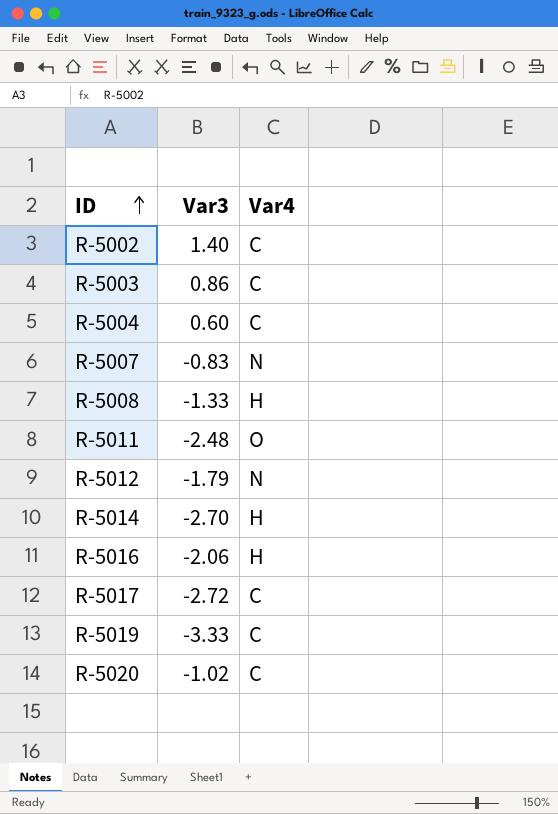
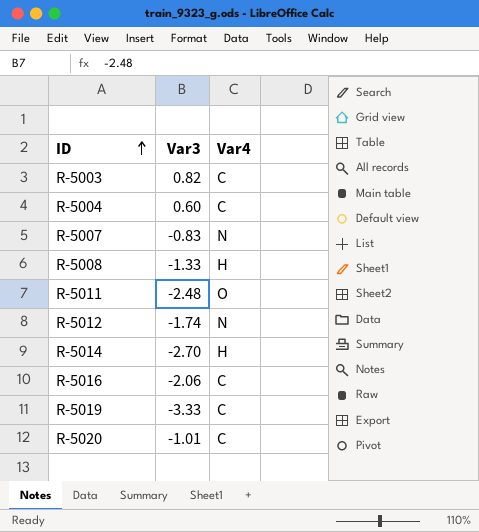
row R-5002: 1.40 | C -> none
row R-5017: -2.72 | C -> none
R-5003 | Var3: 0.86 -> 0.82
R-5012 | Var3: -1.79 -> -1.74
R-5016 | Var4: H -> C
R-5020 | Var3: -1.02 -> -1.01

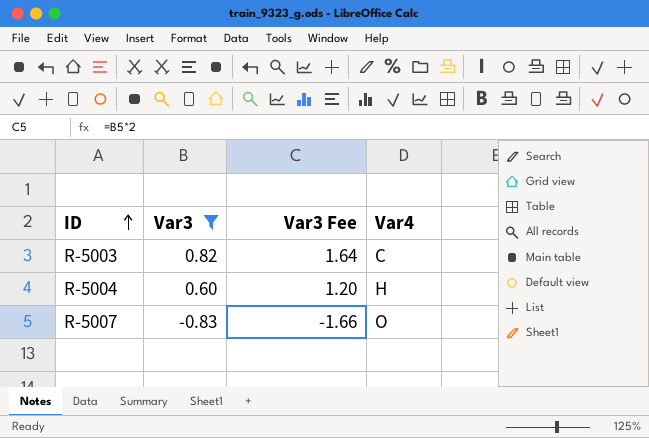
filter: none -> Var3 >= -0.83
column Var3 Fee | formula: none -> [Var3] * 2
R-5004 | Var4: C -> H
R-5007 | Var4: N -> O

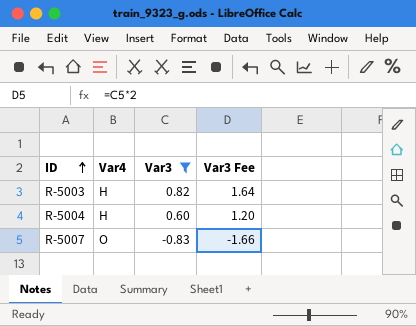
column Var4 | position: 4 -> 2
R-5003 | Var4: C -> H

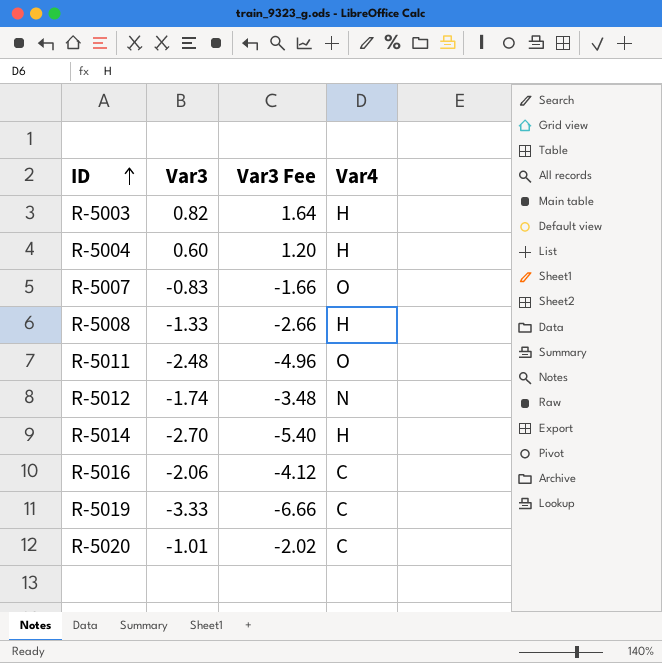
filter: Var3 >= -0.83 -> none
column Var4 | position: 2 -> 4

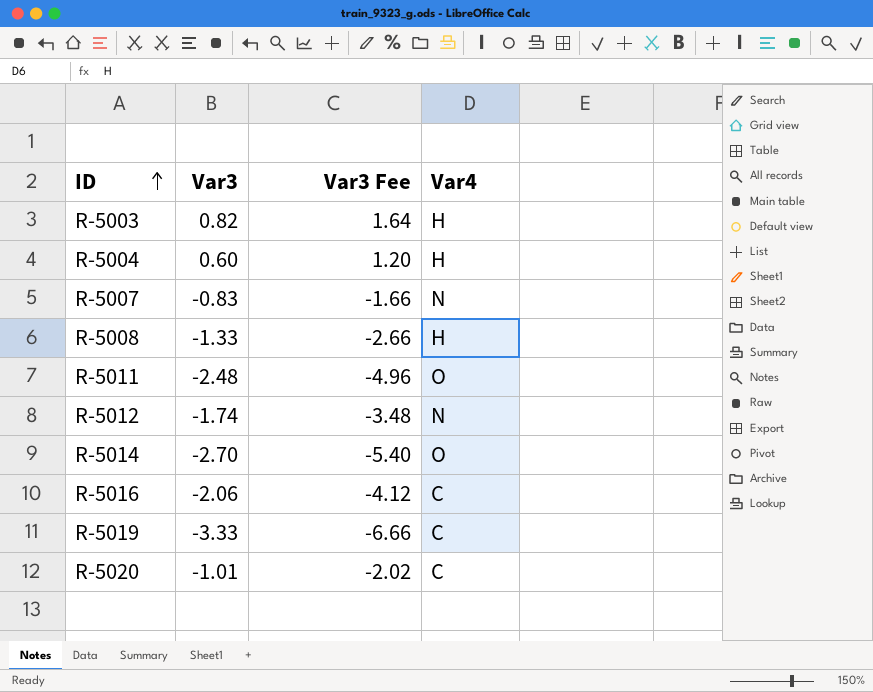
R-5007 | Var4: O -> N
R-5014 | Var4: H -> O

